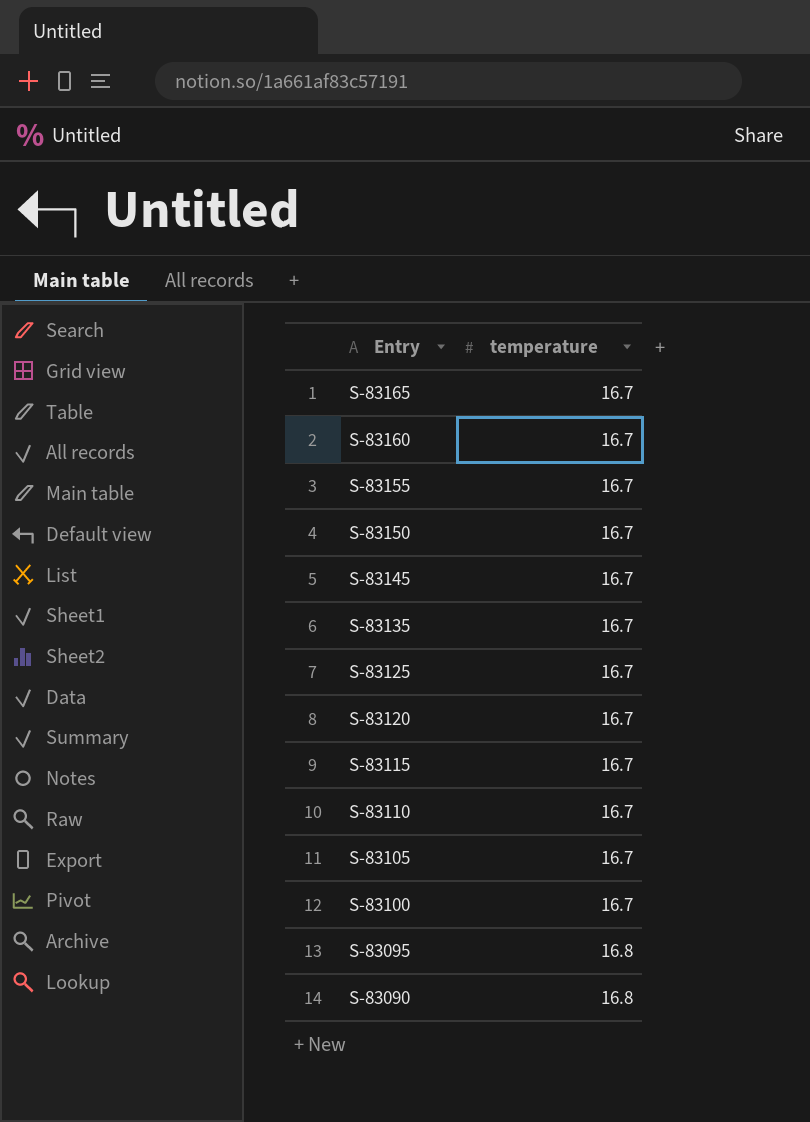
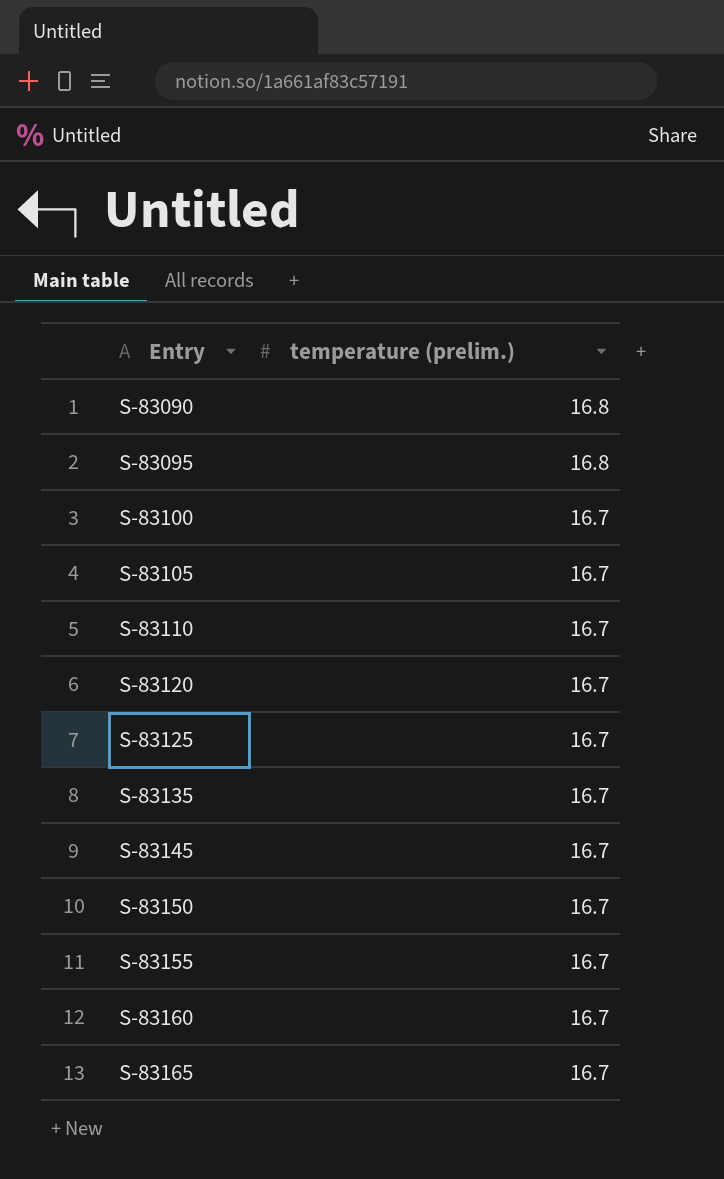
row order: Entry descending -> Entry ascending
column name: temperature -> temperature (prelim.)
row S-83115: 16.7 -> none

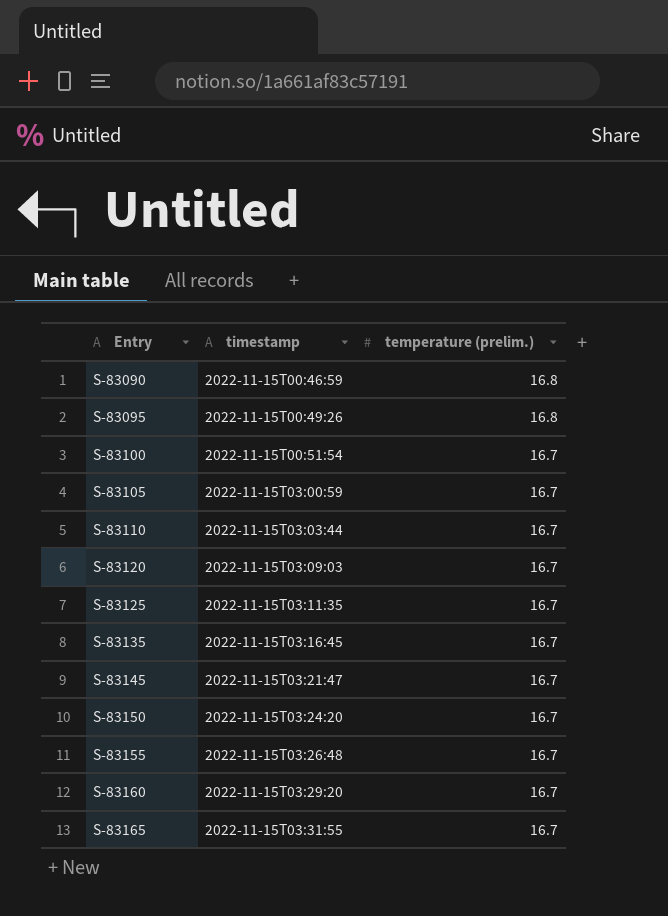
column timestamp | position: none -> 2

